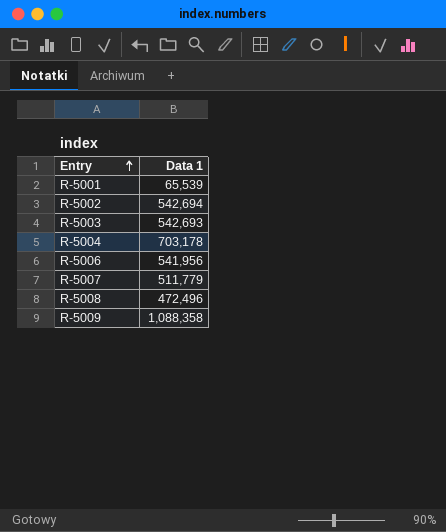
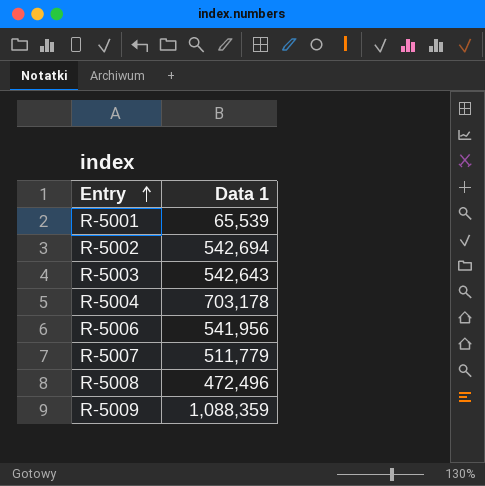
R-5003 | Data 1: 542,693 -> 542,643
R-5009 | Data 1: 1,088,358 -> 1,088,359

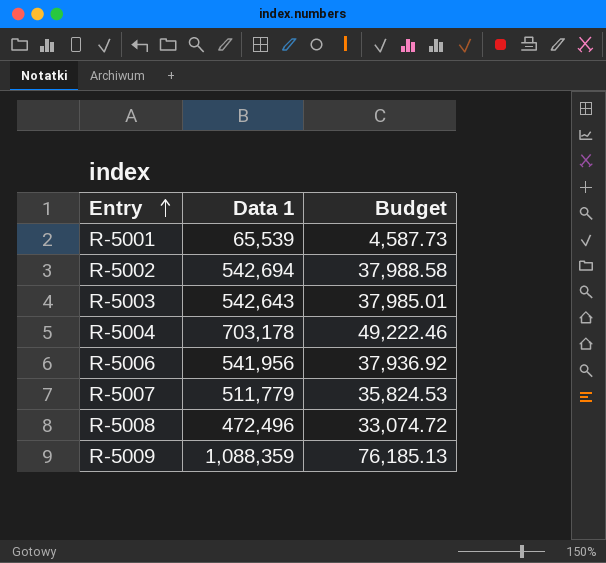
column Budget | formula: none -> [Data 1] * 0.07

